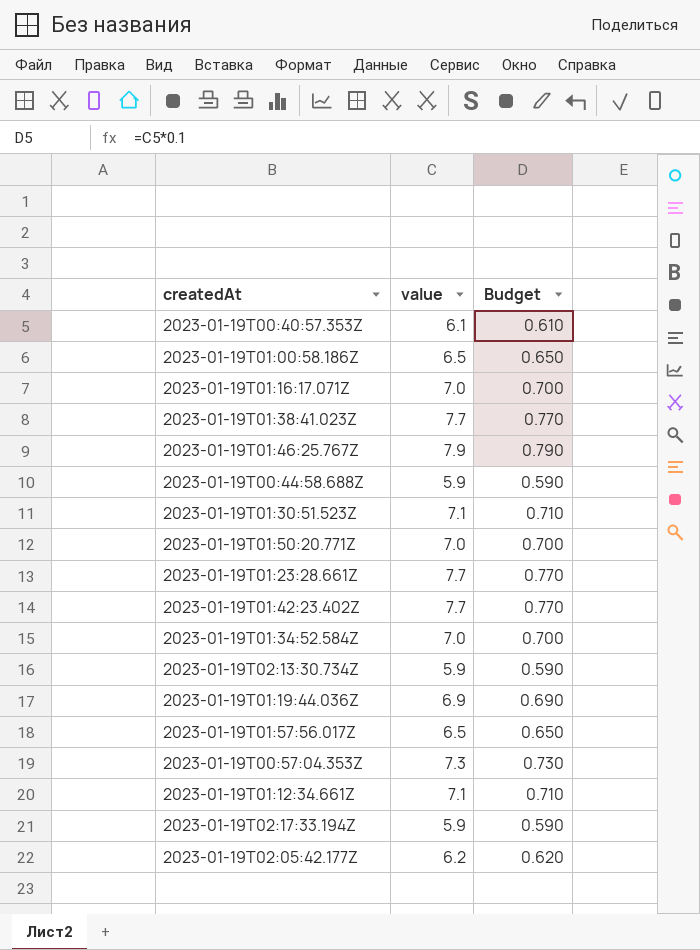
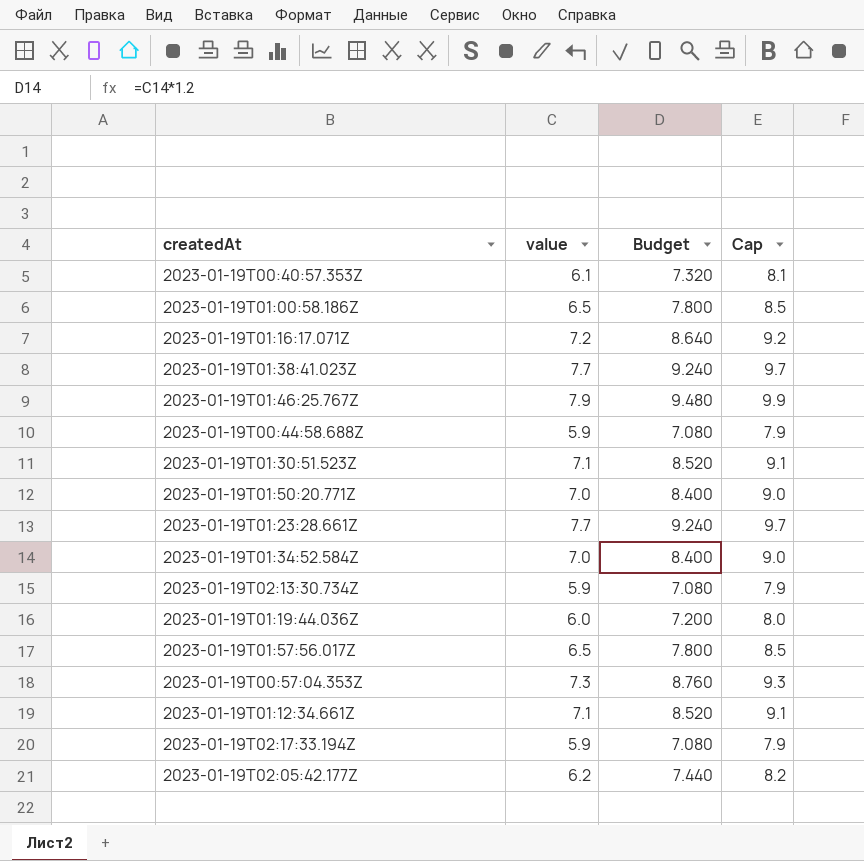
column Budget | formula: [value] * 0.1 -> [value] * 1.2
column Cap | formula: none -> [value] + 2
row 2023-01-19T01:42:23.402Z: 7.7 | 0.770 -> none
2023-01-19T01:16:17.071Z | value: 7.0 -> 7.2
2023-01-19T01:19:44.036Z | value: 6.9 -> 6.0

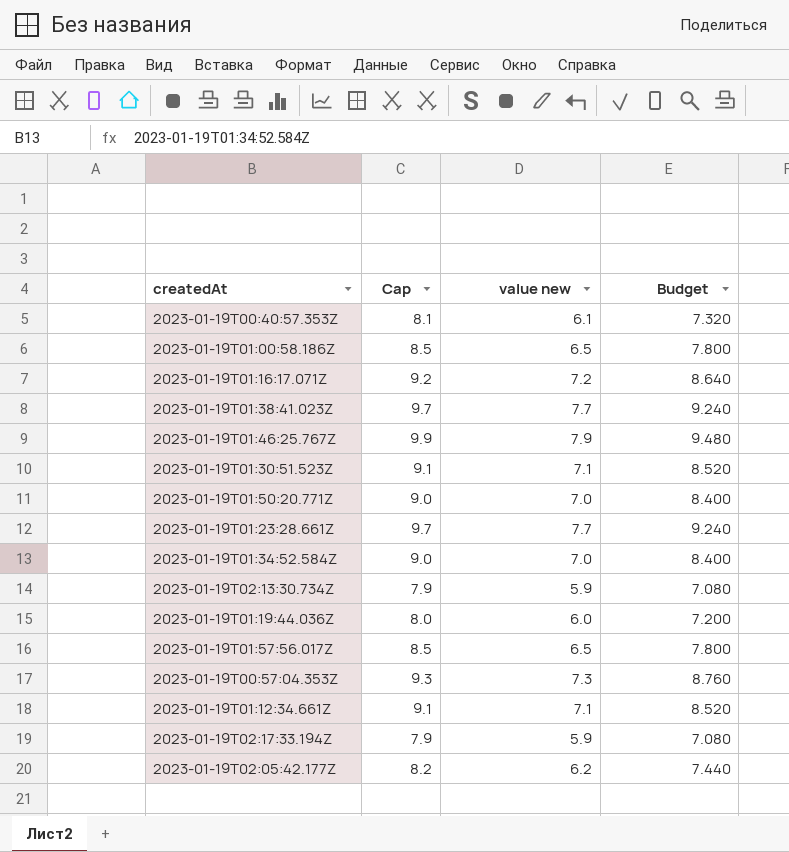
column Cap | position: 4 -> 2
column name: value -> value new
row 2023-01-19T00:44:58.688Z: 5.9 | 7.080 | 7.9 -> none

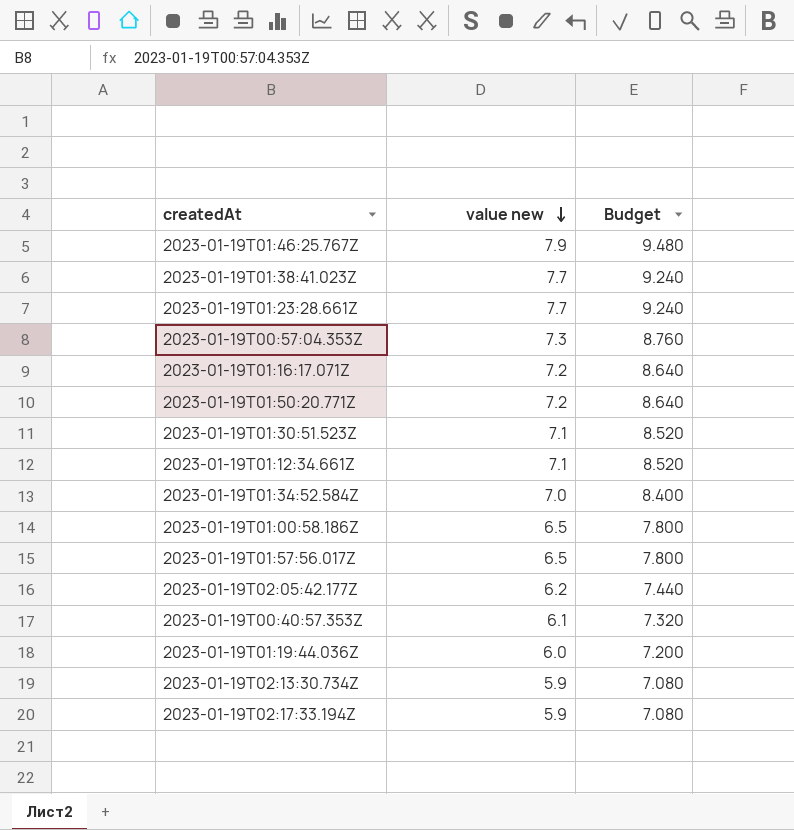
row order: none -> value new descending
column Cap | formula: [value new] + 2 -> none
2023-01-19T01:50:20.771Z | value new: 7.0 -> 7.2
2023-01-19T01:50:20.771Z | Budget: 8.400 -> 8.640

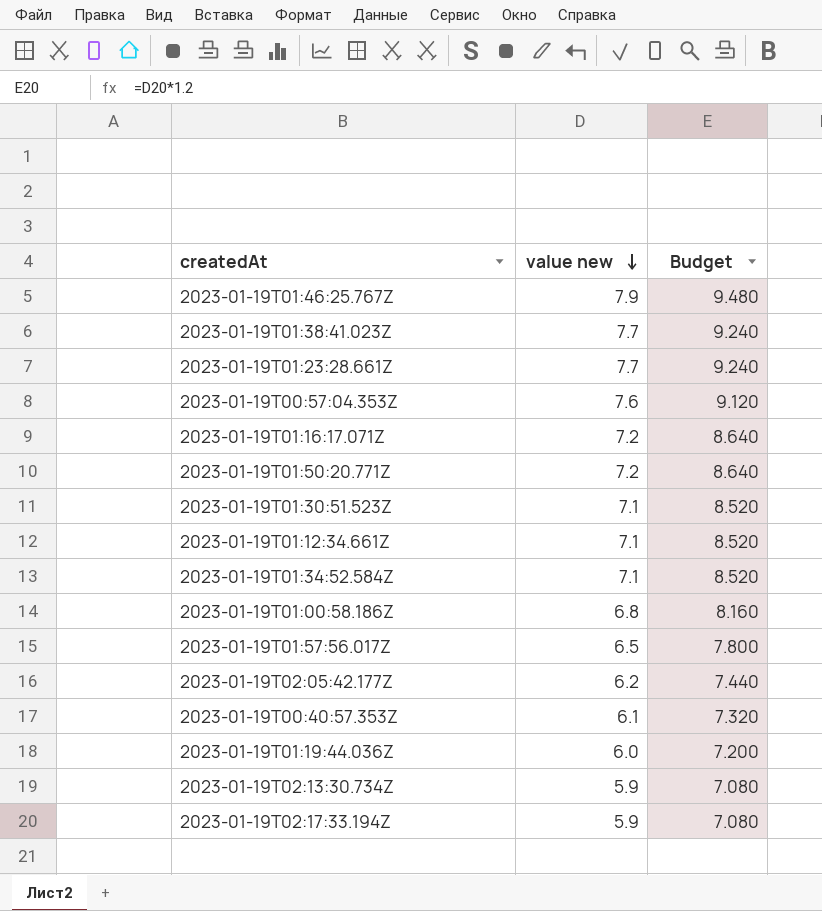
2023-01-19T00:57:04.353Z | value new: 7.3 -> 7.6
2023-01-19T00:57:04.353Z | Budget: 8.760 -> 9.120
2023-01-19T01:34:52.584Z | value new: 7.0 -> 7.1
2023-01-19T01:34:52.584Z | Budget: 8.400 -> 8.520
2023-01-19T01:00:58.186Z | value new: 6.5 -> 6.8
2023-01-19T01:00:58.186Z | Budget: 7.800 -> 8.160

